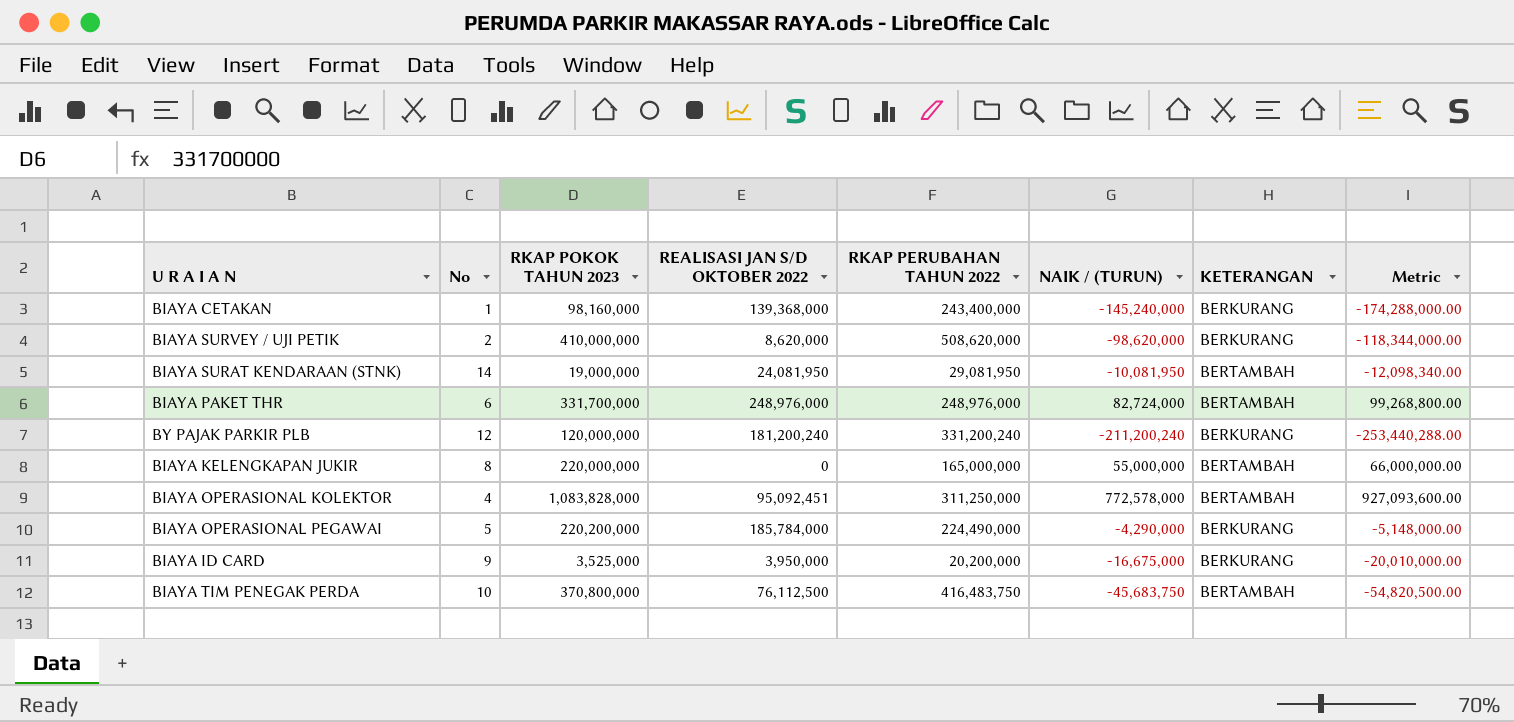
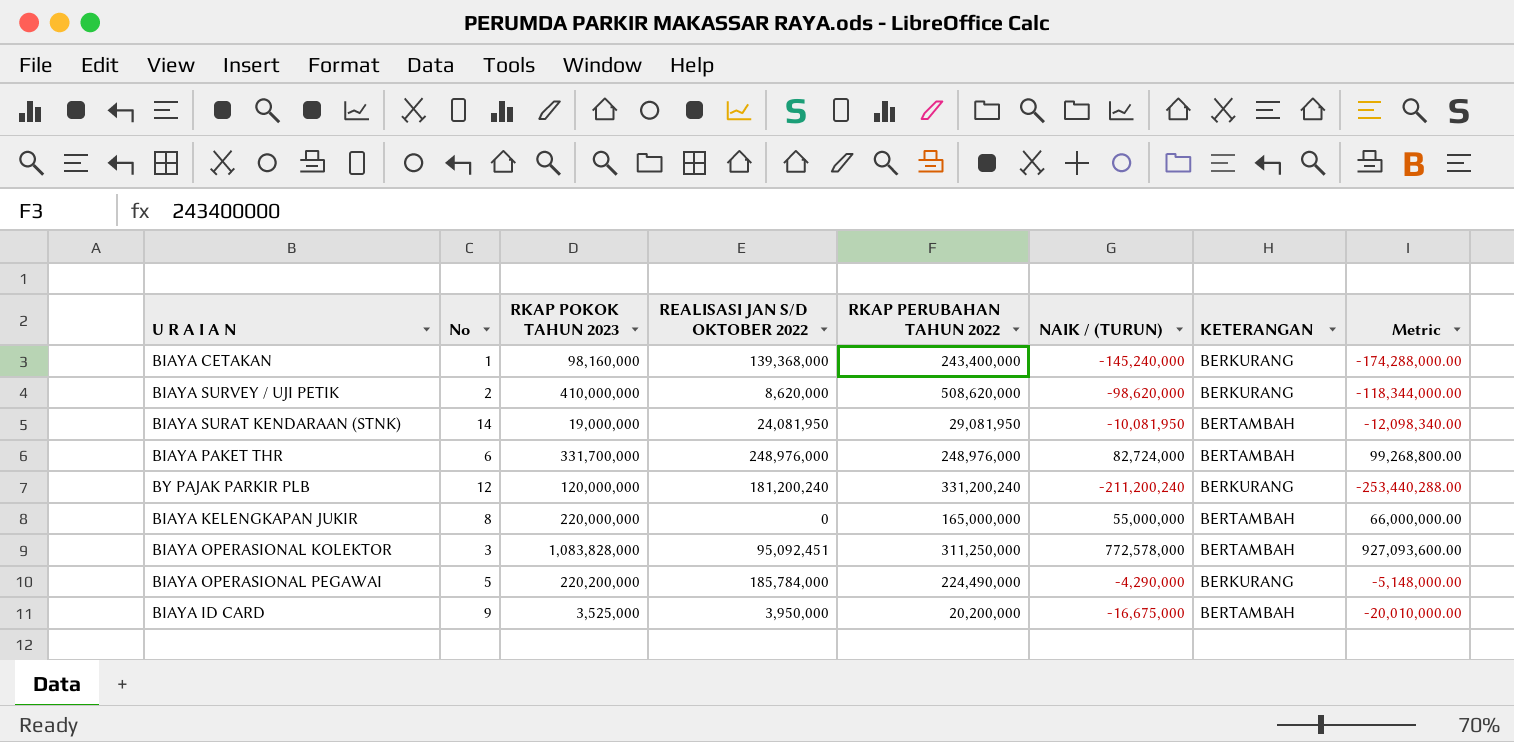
row BIAYA TIM PENEGAK PERDA: 10 | 370,800,000 | 76,112,500 | 416,483,750 | -45,683,750 | BERTAMBAH | -54,820,500.00 -> none
BIAYA OPERASIONAL KOLEKTOR | No: 4 -> 3
BIAYA ID CARD | KETERANGAN: BERKURANG -> BERTAMBAH

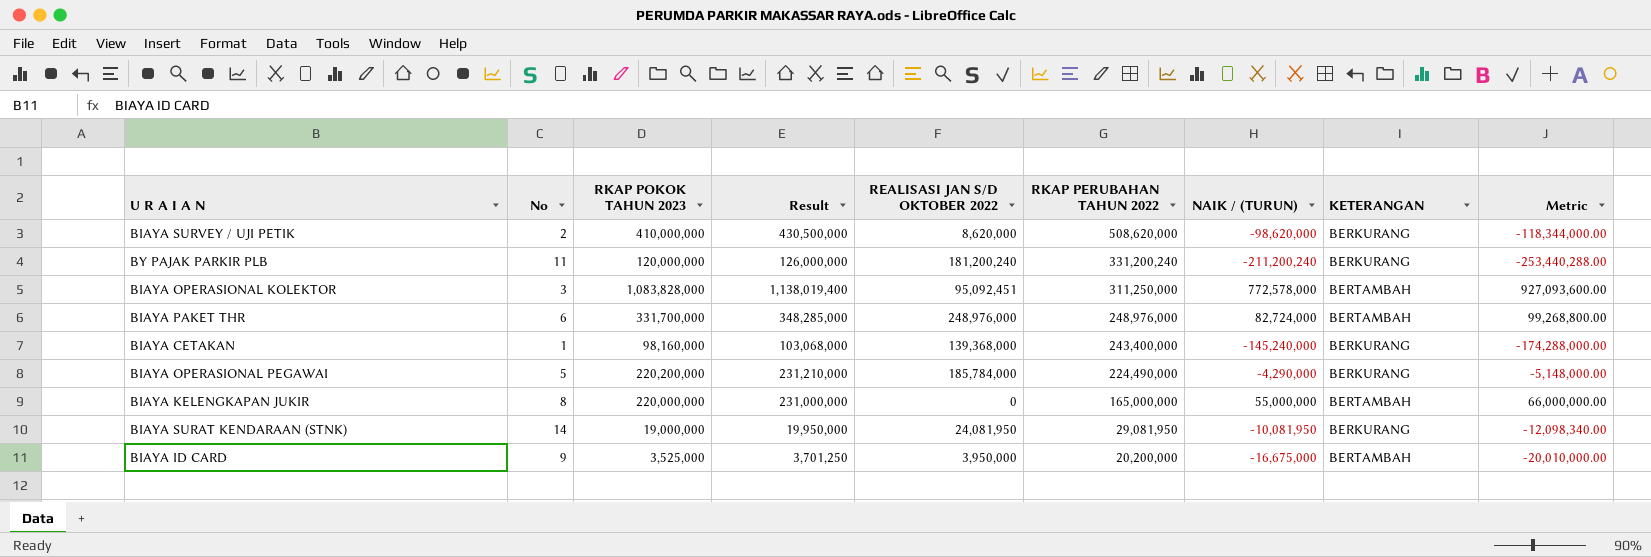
row order: none -> RKAP PERUBAHAN TAHUN 2022 descending
column Result | formula: none -> [RKAP POKOK TAHUN 2023] * 1.05
BY PAJAK PARKIR PLB | No: 12 -> 11
BIAYA SURAT KENDARAAN (STNK) | KETERANGAN: BERTAMBAH -> BERKURANG

